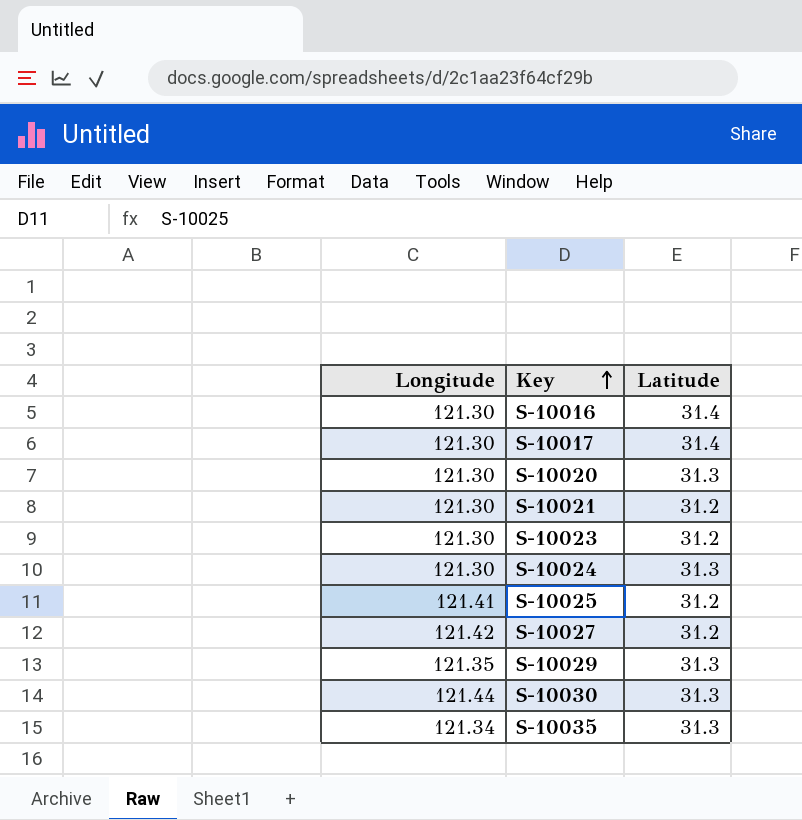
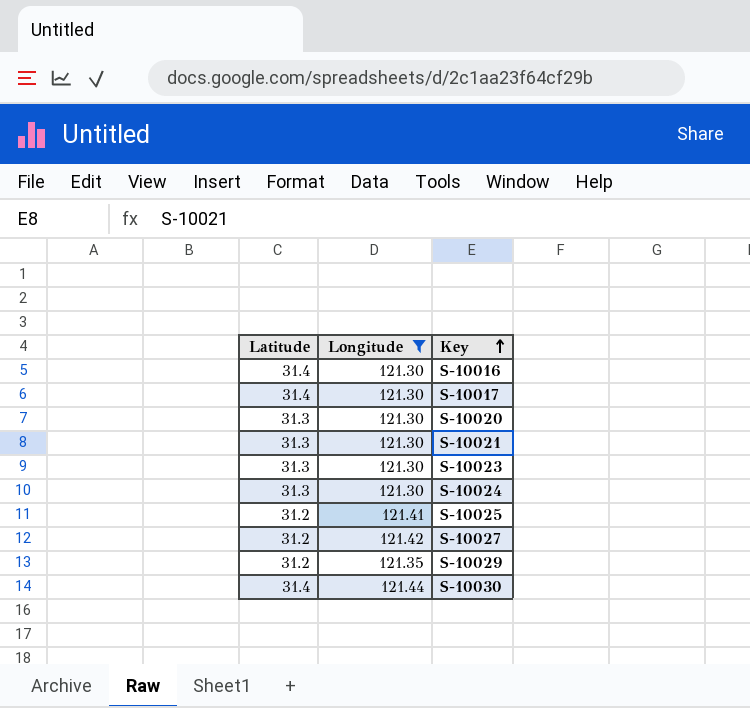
filter: none -> Longitude != 121.34
column Latitude | position: 3 -> 1
S-10021 | Latitude: 31.2 -> 31.3
S-10023 | Latitude: 31.2 -> 31.3
S-10029 | Latitude: 31.3 -> 31.2
S-10030 | Latitude: 31.3 -> 31.4

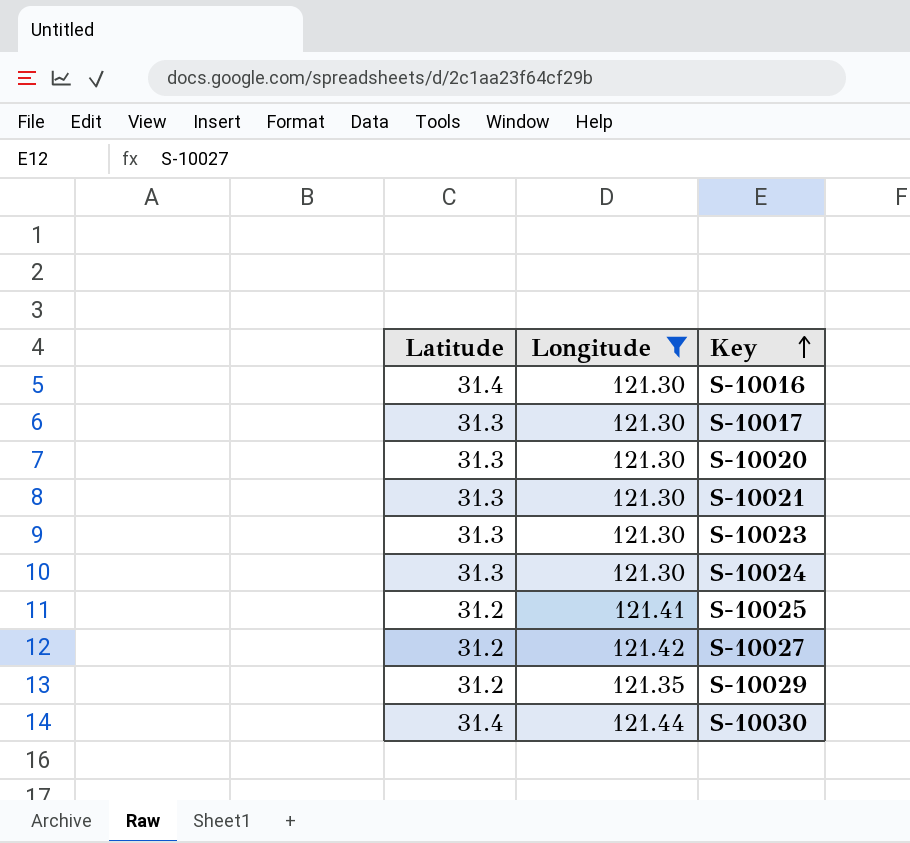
S-10017 | Latitude: 31.4 -> 31.3

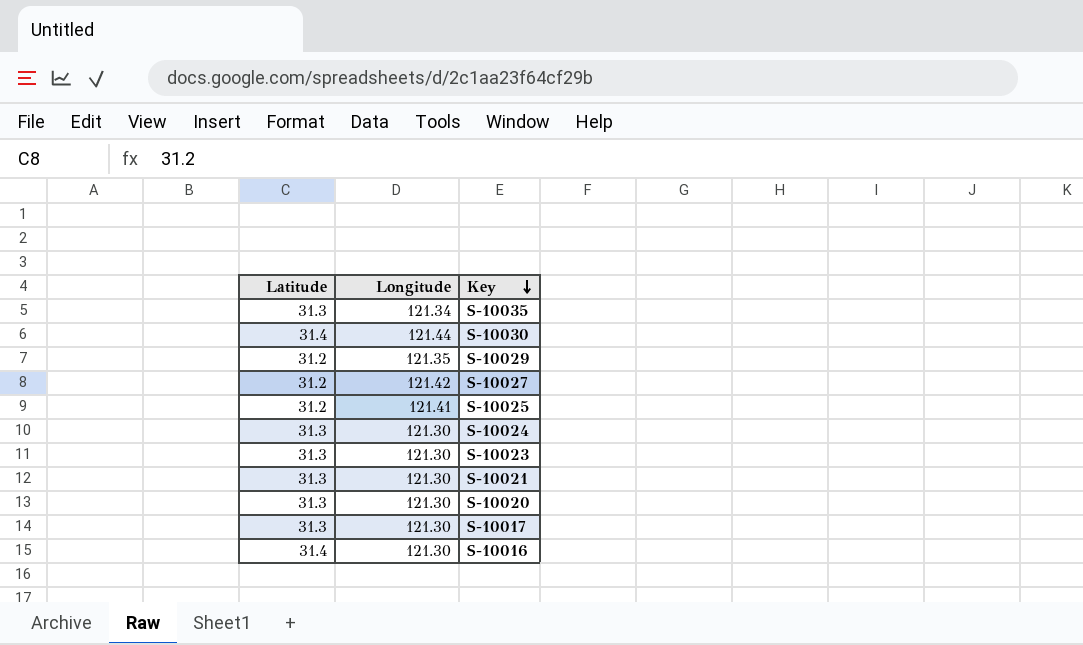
filter: Longitude != 121.34 -> none
row order: Key ascending -> Key descending

